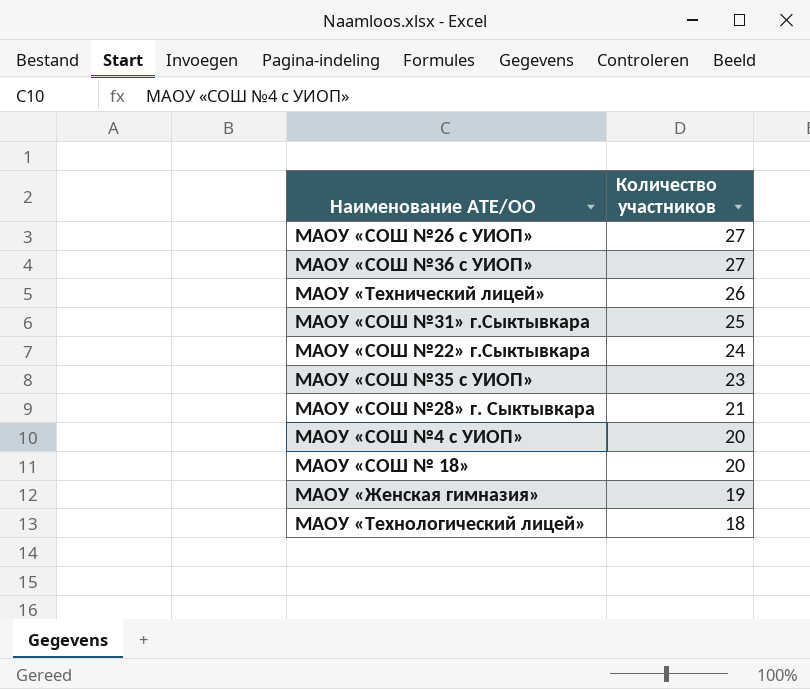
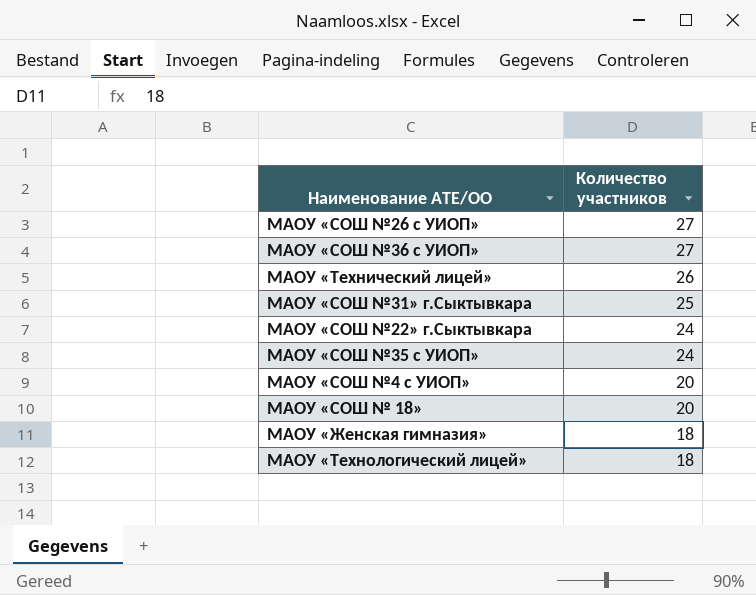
row МАОУ «СОШ №28» г. Сыктывкара: 21 -> none
МАОУ «СОШ №35 с УИОП» | Количество участников: 23 -> 24
МАОУ «Женская гимназия» | Количество участников: 19 -> 18

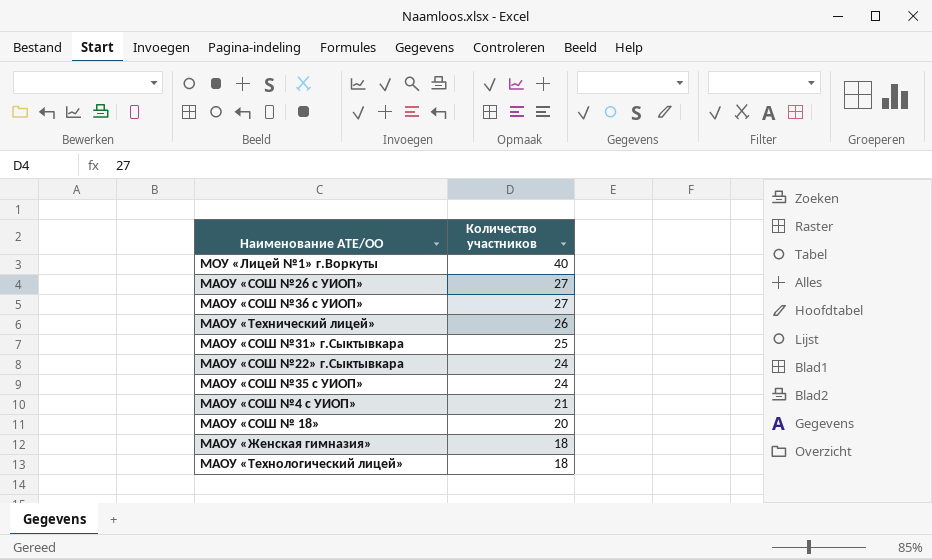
row МОУ «Лицей №1» г.Воркуты: none -> 40
МАОУ «СОШ №4 с УИОП» | Количество участников: 20 -> 21

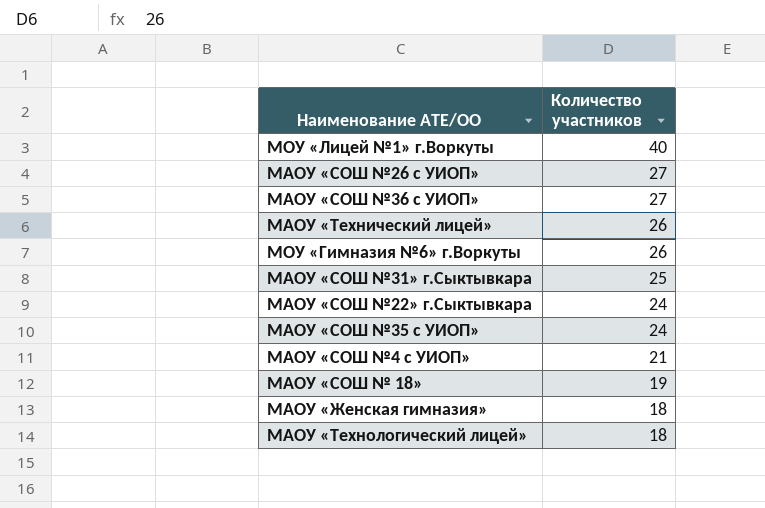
row МОУ «Гимназия №6» г.Воркуты: none -> 26
МАОУ «СОШ № 18» | Количество участников: 20 -> 19

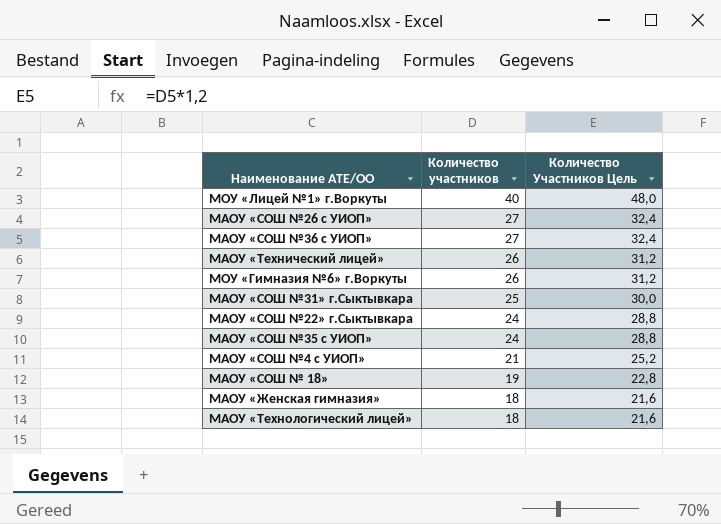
column Количество Участников Цель | formula: none -> [Количество участников] * 1,2

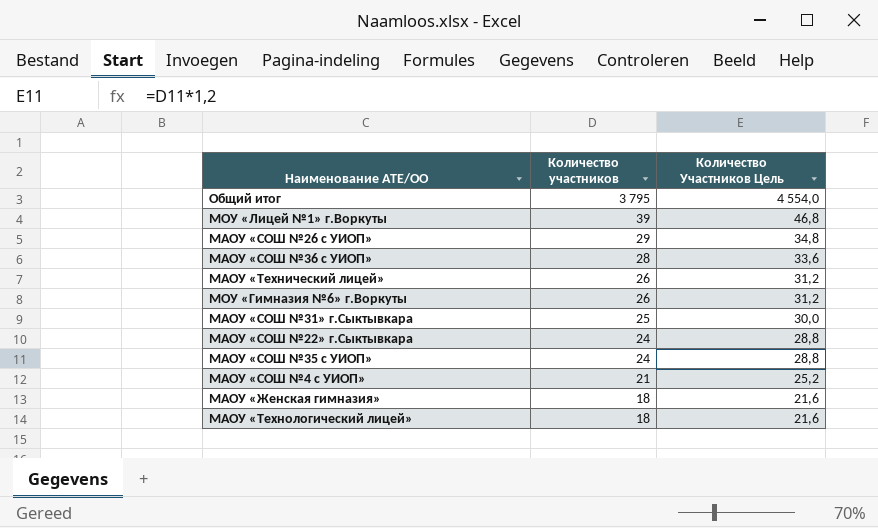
row МАОУ «СОШ № 18»: 19 | 22,8 -> none
row Общий итог: none -> 3 795 | 4 554,0
МОУ «Лицей №1» г.Воркуты | Количество участников: 40 -> 39
МОУ «Лицей №1» г.Воркуты | Количество Участников Цель: 48,0 -> 46,8
МАОУ «СОШ №26 с УИОП» | Количество участников: 27 -> 29
МАОУ «СОШ №26 с УИОП» | Количество Участников Цель: 32,4 -> 34,8
МАОУ «СОШ №36 с УИОП» | Количество участников: 27 -> 28
МАОУ «СОШ №36 с УИОП» | Количество Участников Цель: 32,4 -> 33,6

